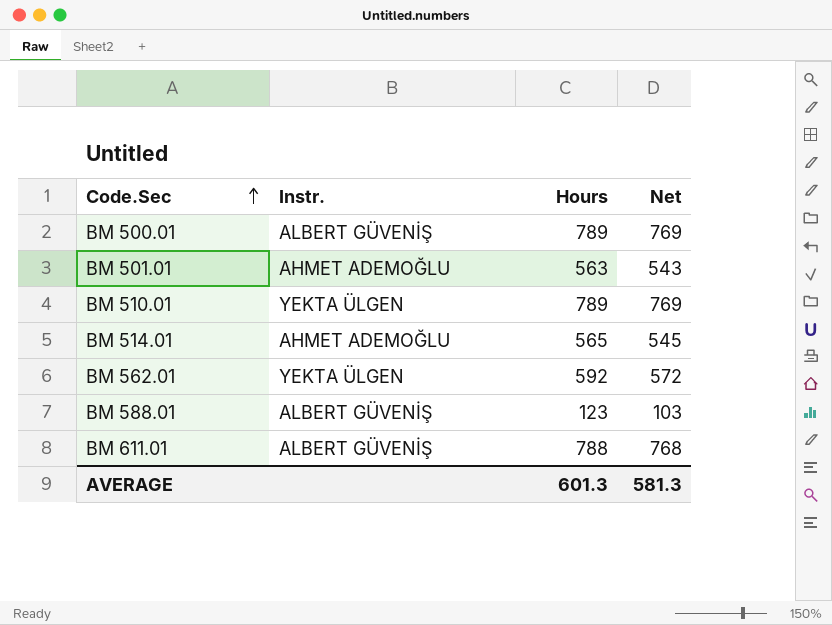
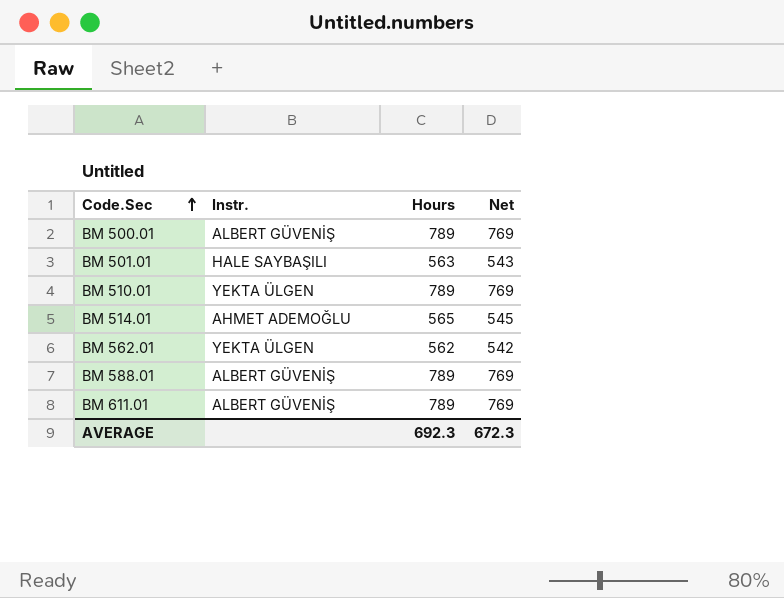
BM 501.01 | Instr.: AHMET ADEMOĞLU -> HALE SAYBAŞILI
BM 562.01 | Hours: 592 -> 562
BM 562.01 | Net: 572 -> 542
BM 588.01 | Hours: 123 -> 789
BM 588.01 | Net: 103 -> 769
BM 611.01 | Hours: 788 -> 789
BM 611.01 | Net: 768 -> 769
AVERAGE | Hours: 601.3 -> 692.3
AVERAGE | Net: 581.3 -> 672.3

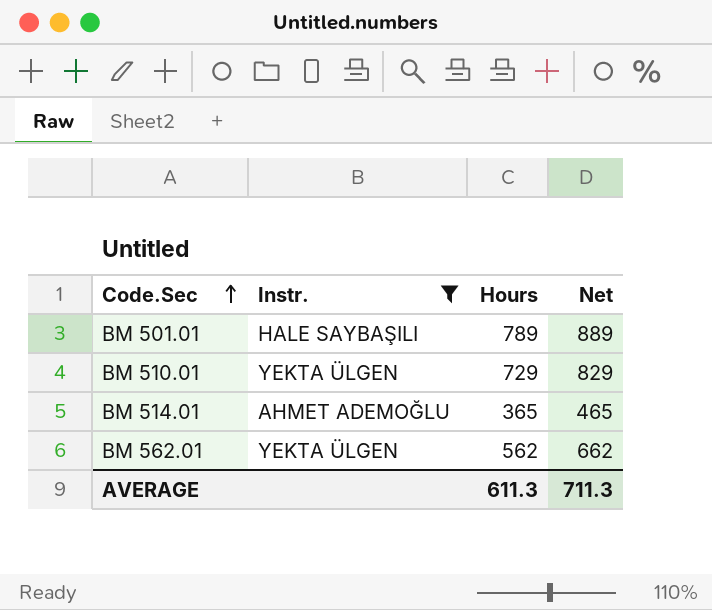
filter: none -> Instr. != ALBERT GÜVENİŞ
column Net | formula: [Hours] - 20 -> [Hours] + 100
BM 501.01 | Hours: 563 -> 789
BM 510.01 | Hours: 789 -> 729
BM 514.01 | Hours: 565 -> 365
AVERAGE | Hours: 692.3 -> 611.3
AVERAGE | Net: 672.3 -> 711.3

